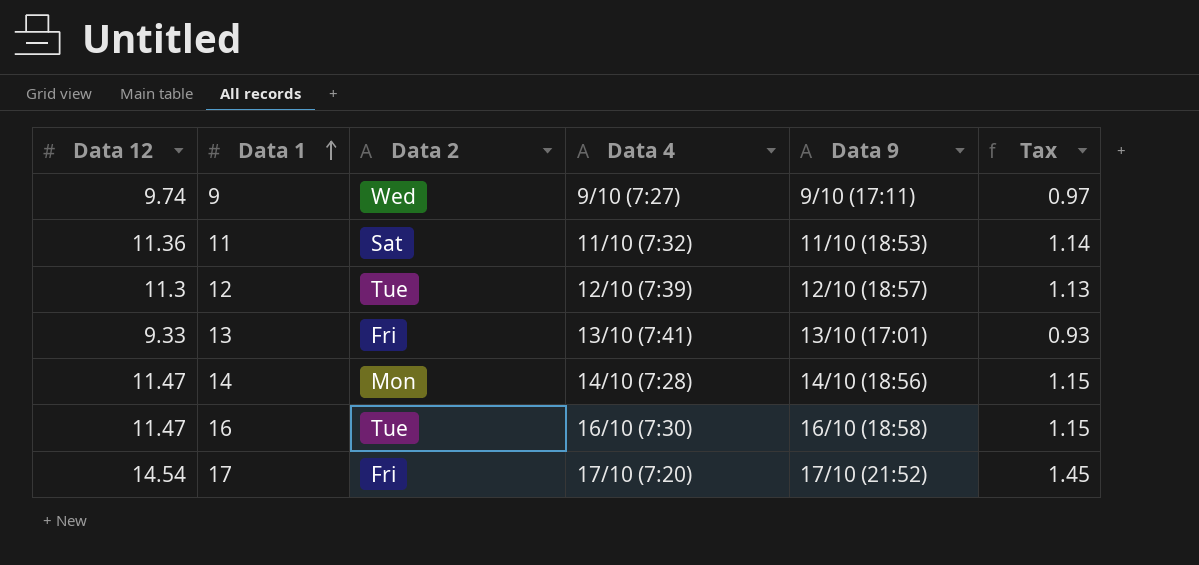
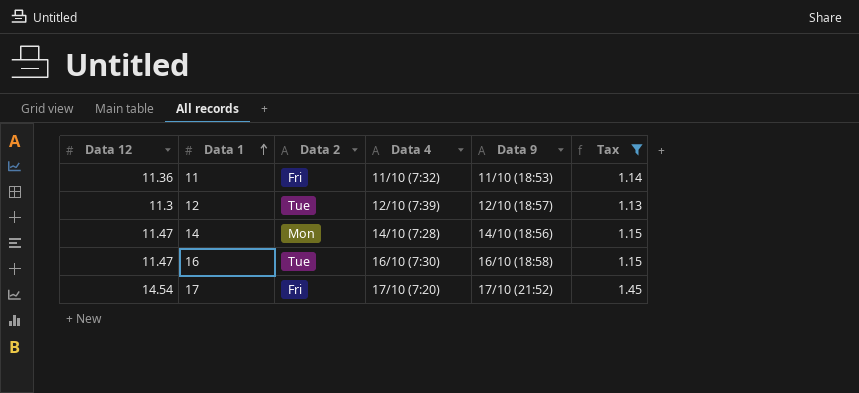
filter: none -> Tax >= 1.13
11 | Data 2: Sat -> Fri

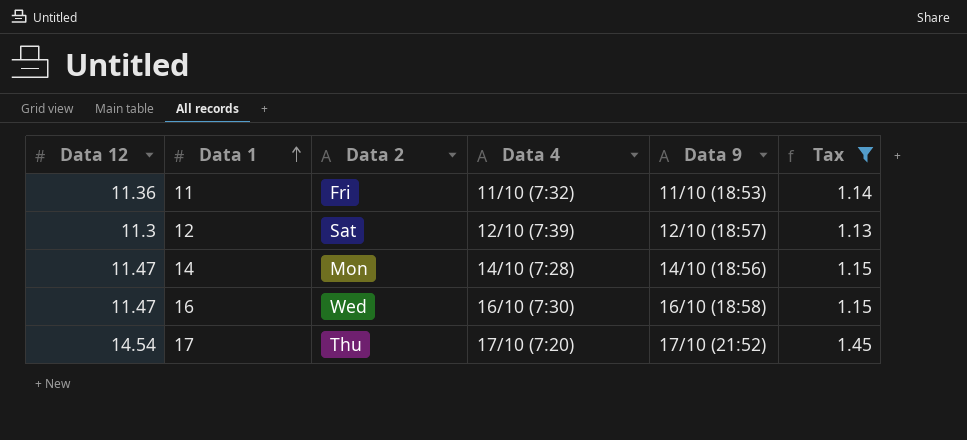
12 | Data 2: Tue -> Sat
16 | Data 2: Tue -> Wed
17 | Data 2: Fri -> Thu

